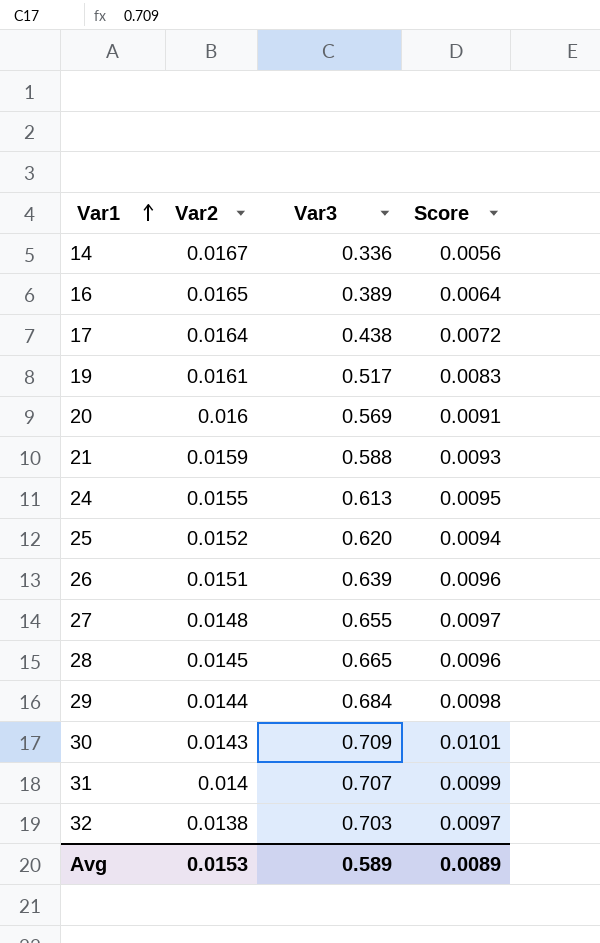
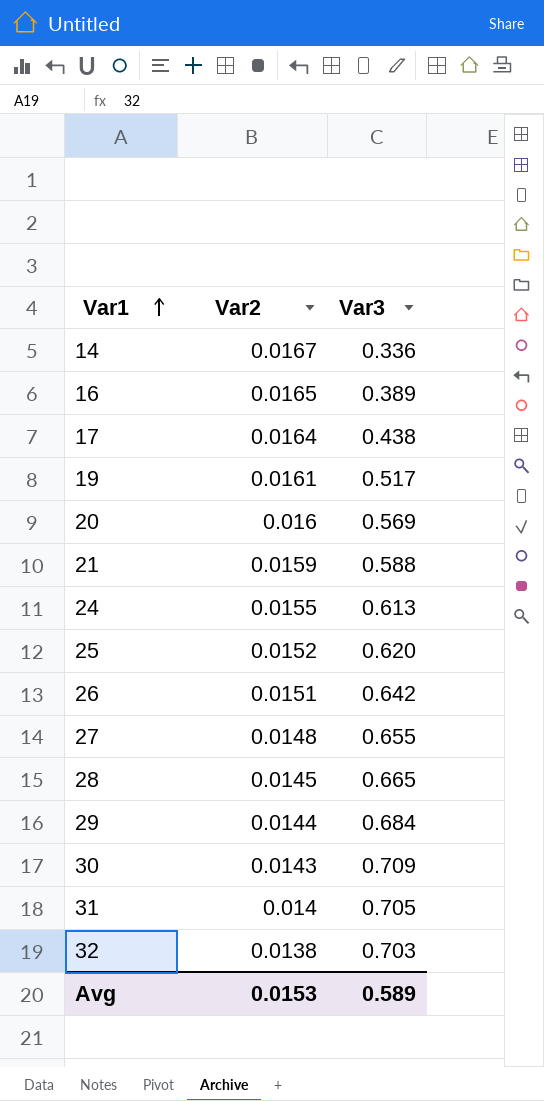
column Score | formula: [Var2] * [Var3] -> none
26 | Var3: 0.639 -> 0.642
31 | Var3: 0.707 -> 0.705

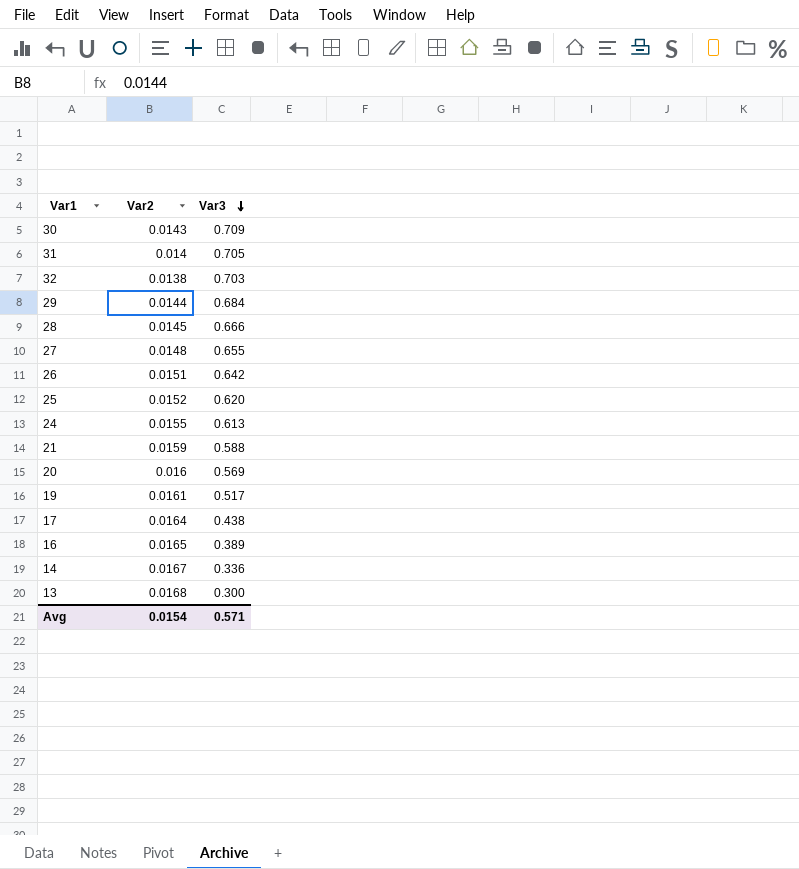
row order: Var1 ascending -> Var3 descending
28 | Var3: 0.665 -> 0.666
row 13: none -> 0.0168 | 0.300
Avg | Var2: 0.0153 -> 0.0154
Avg | Var3: 0.589 -> 0.571

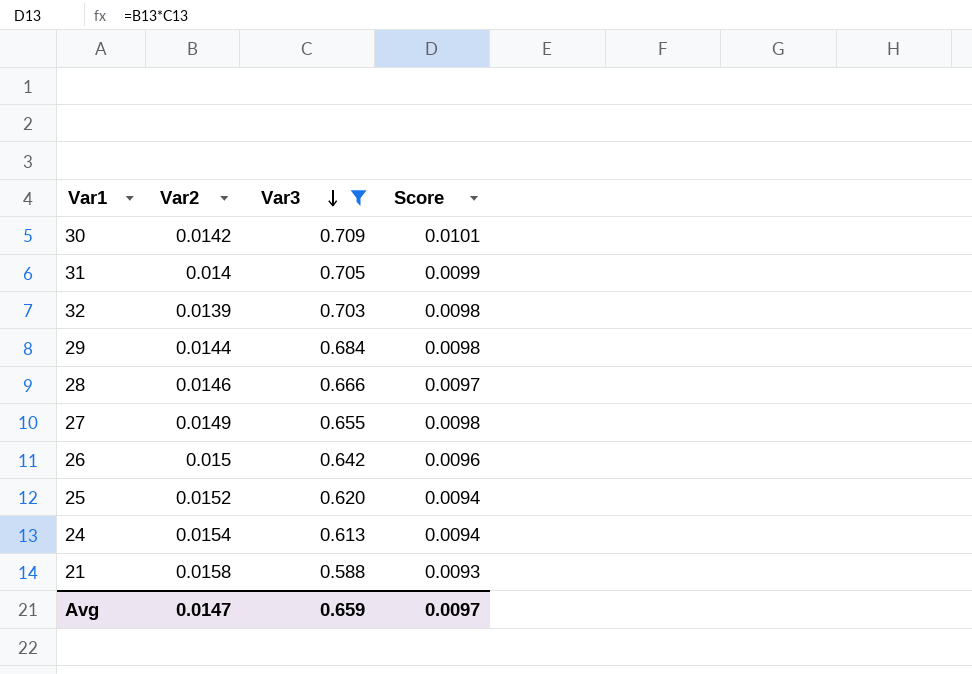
filter: none -> Var3 >= 0.588
column Score | formula: none -> [Var2] * [Var3]
30 | Var2: 0.0143 -> 0.0142
32 | Var2: 0.0138 -> 0.0139
28 | Var2: 0.0145 -> 0.0146
27 | Var2: 0.0148 -> 0.0149
26 | Var2: 0.0151 -> 0.015
24 | Var2: 0.0155 -> 0.0154
21 | Var2: 0.0159 -> 0.0158
Avg | Var2: 0.0154 -> 0.0147
Avg | Var3: 0.571 -> 0.659

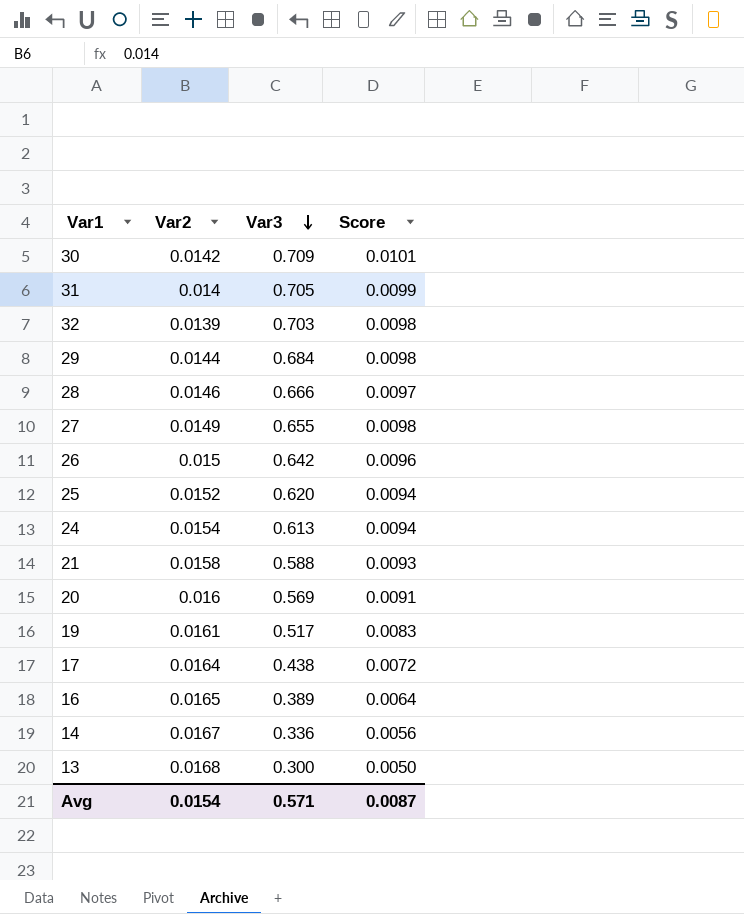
filter: Var3 >= 0.588 -> none
Avg | Var2: 0.0147 -> 0.0154
Avg | Var3: 0.659 -> 0.571
Avg | Score: 0.0097 -> 0.0087

